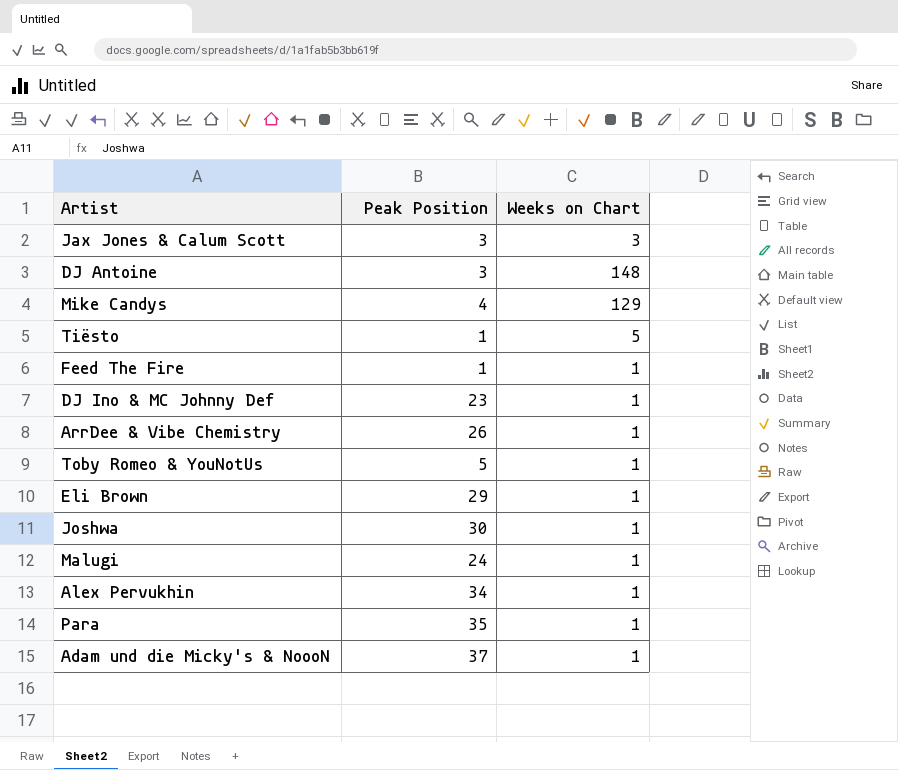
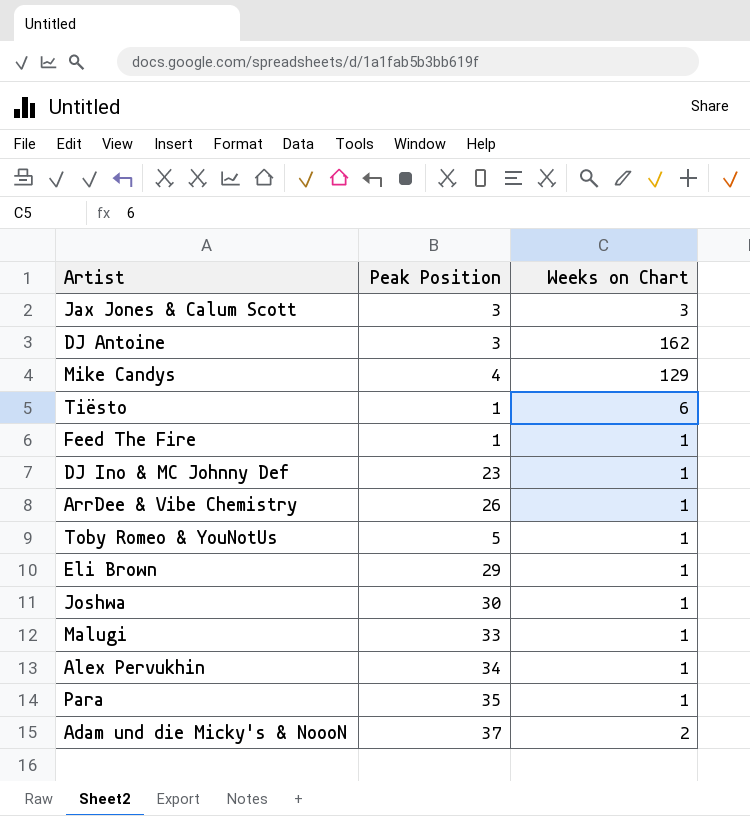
DJ Antoine | Weeks on Chart: 148 -> 162
Tiësto | Weeks on Chart: 5 -> 6
Malugi | Peak Position: 24 -> 33
Adam und die Micky's & NoooN | Weeks on Chart: 1 -> 2

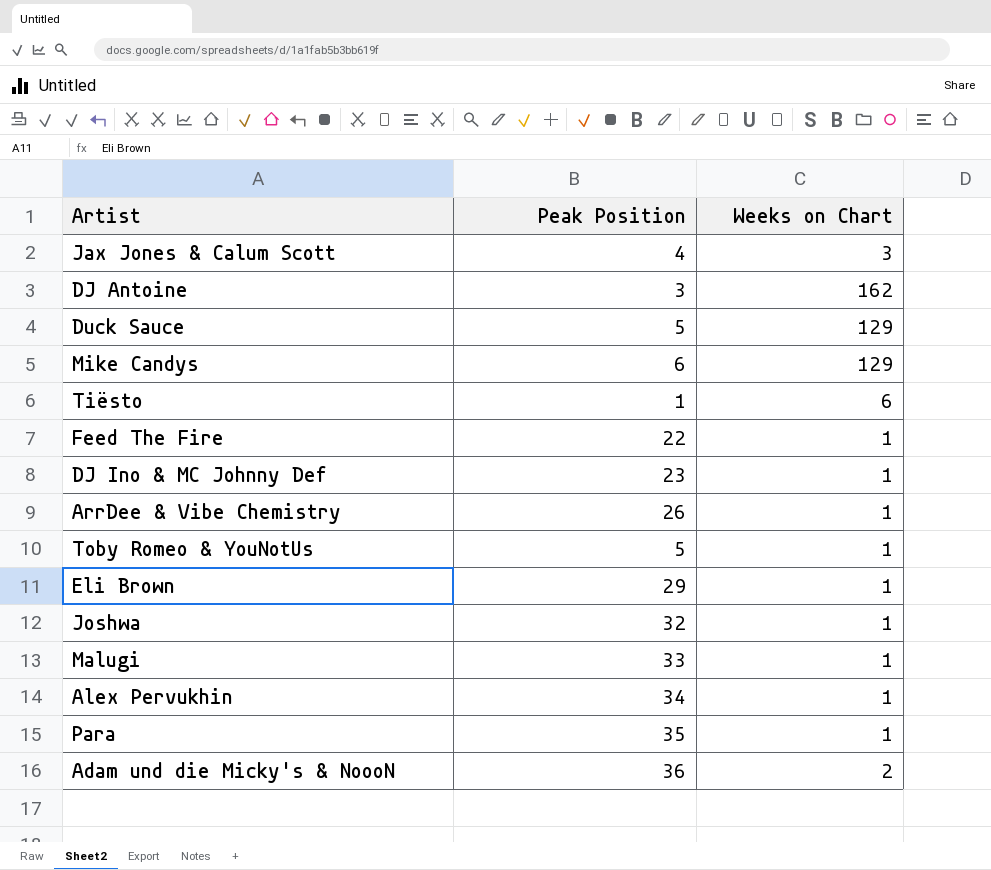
Jax Jones & Calum Scott | Peak Position: 3 -> 4
row Duck Sauce: none -> 5 | 129
Mike Candys | Peak Position: 4 -> 6
Feed The Fire | Peak Position: 1 -> 22
Joshwa | Peak Position: 30 -> 32
Adam und die Micky's & NoooN | Peak Position: 37 -> 36

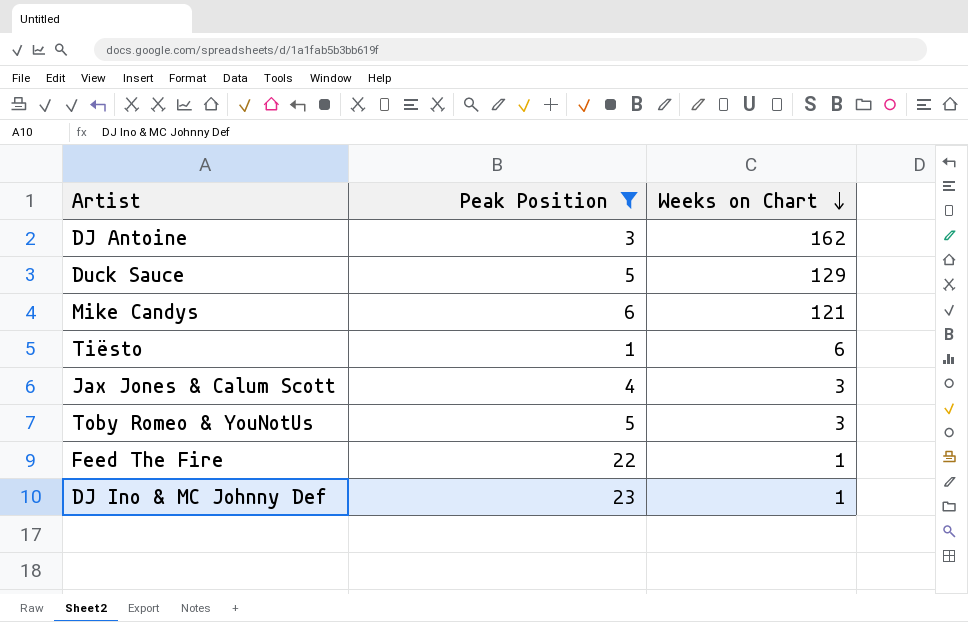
filter: none -> Peak Position <= 23
row order: none -> Weeks on Chart descending
Mike Candys | Weeks on Chart: 129 -> 121
Toby Romeo & YouNotUs | Weeks on Chart: 1 -> 3

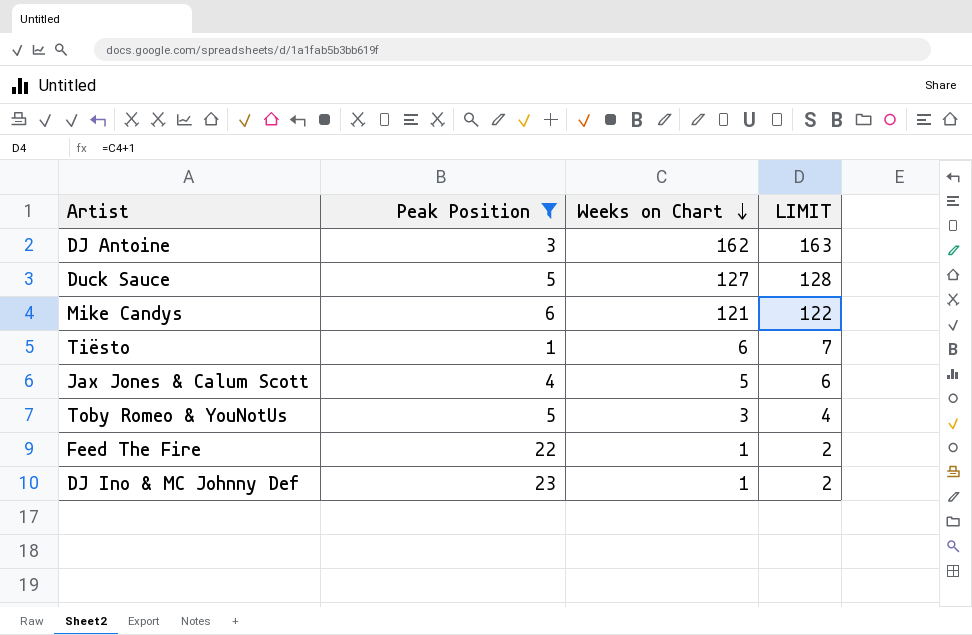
column LIMIT | formula: none -> [Weeks on Chart] + 1
Duck Sauce | Weeks on Chart: 129 -> 127
Jax Jones & Calum Scott | Weeks on Chart: 3 -> 5

